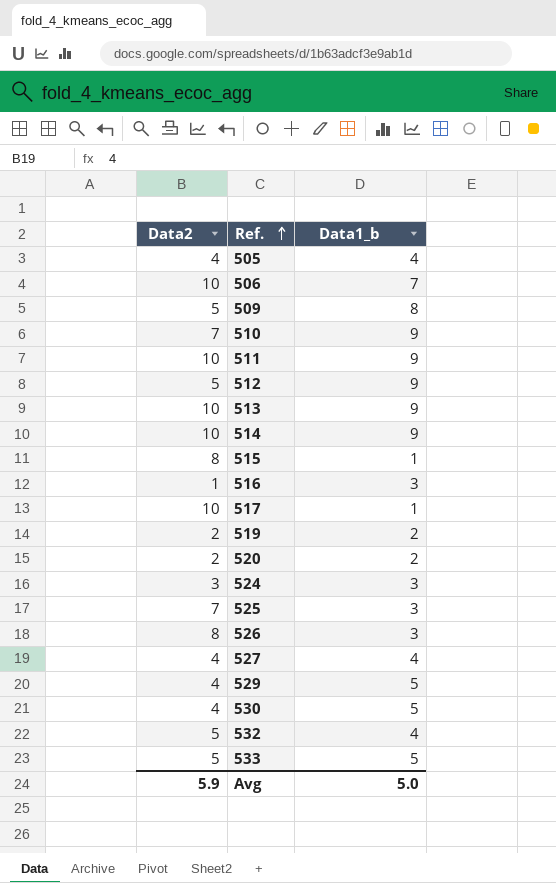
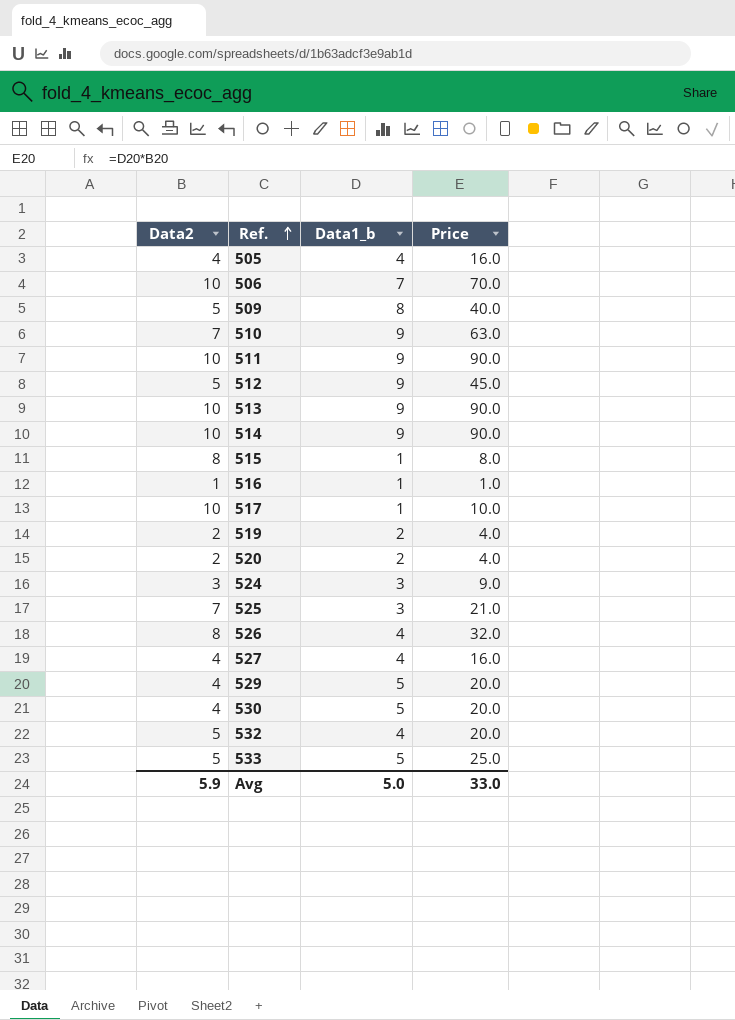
column Price | formula: none -> [Data2] * [Data1_b]
516 | Data1_b: 3 -> 1
526 | Data1_b: 3 -> 4

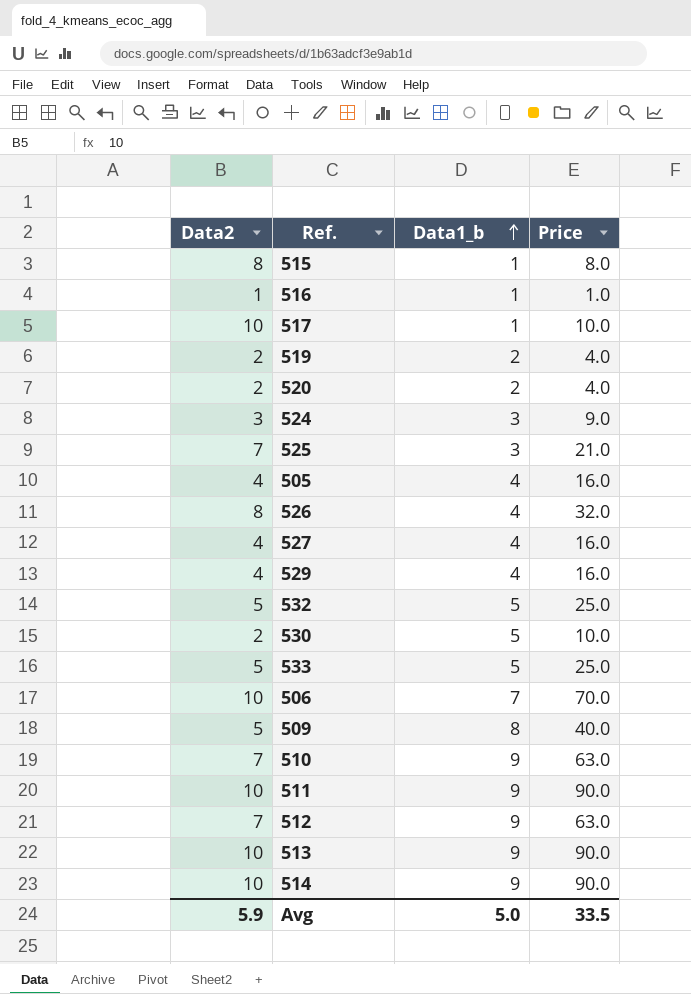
row order: Ref. ascending -> Data1_b ascending
529 | Data1_b: 5 -> 4
529 | Price: 20.0 -> 16.0
532 | Data1_b: 4 -> 5
532 | Price: 20.0 -> 25.0
530 | Data2: 4 -> 2
530 | Price: 20.0 -> 10.0
512 | Data2: 5 -> 7
512 | Price: 45.0 -> 63.0
Avg | Price: 33.0 -> 33.5

